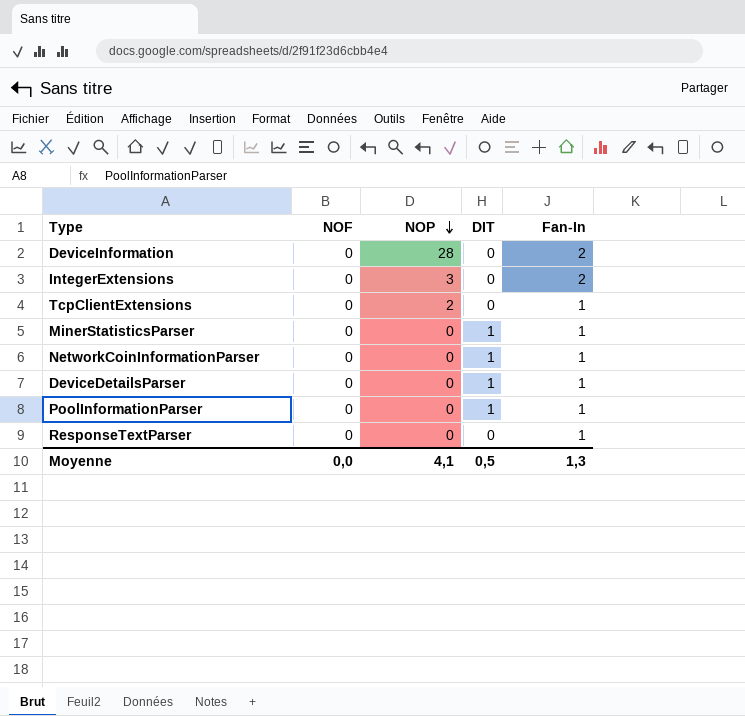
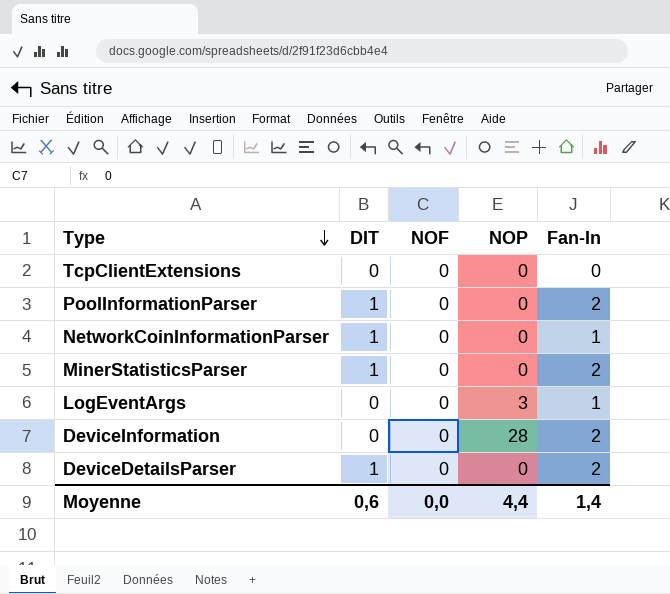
row order: NOP descending -> Type descending
column DIT | position: 4 -> 2
row IntegerExtensions: 0 | 3 | 0 | 2 -> none
row ResponseTextParser: 0 | 0 | 0 | 1 -> none
TcpClientExtensions | NOP: 2 -> 0
TcpClientExtensions | Fan-In: 1 -> 0
PoolInformationParser | Fan-In: 1 -> 2
MinerStatisticsParser | Fan-In: 1 -> 2
row LogEventArgs: none -> 0 | 0 | 3 | 1
DeviceDetailsParser | Fan-In: 1 -> 2
Moyenne | DIT: 0,5 -> 0,6
Moyenne | NOP: 4,1 -> 4,4
Moyenne | Fan-In: 1,3 -> 1,4

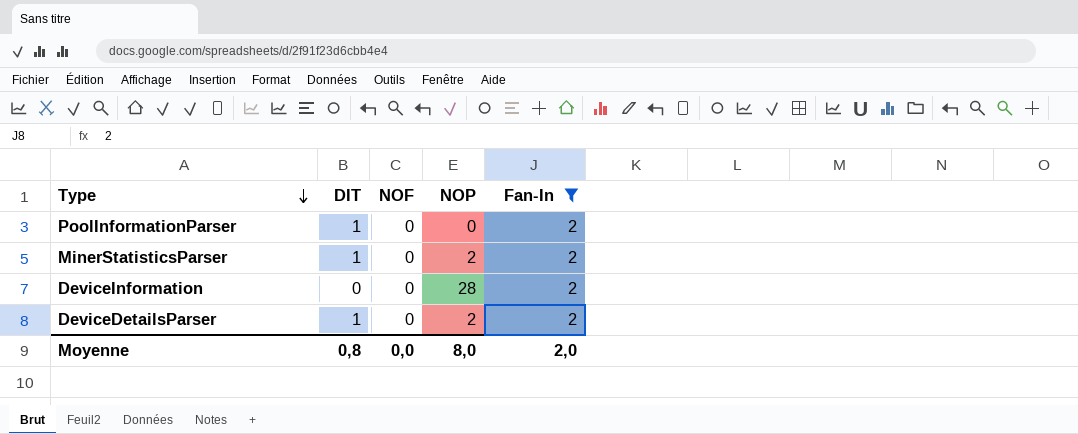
filter: none -> Fan-In = 2
MinerStatisticsParser | NOP: 0 -> 2
DeviceDetailsParser | NOP: 0 -> 2
Moyenne | DIT: 0,6 -> 0,8
Moyenne | NOP: 4,4 -> 8,0
Moyenne | Fan-In: 1,4 -> 2,0

